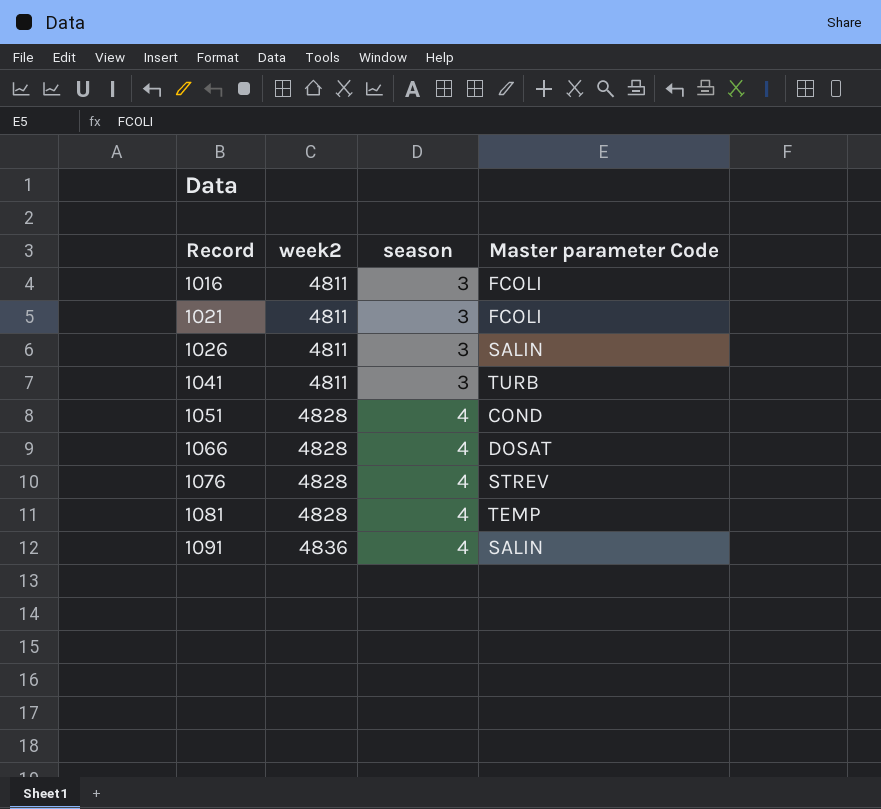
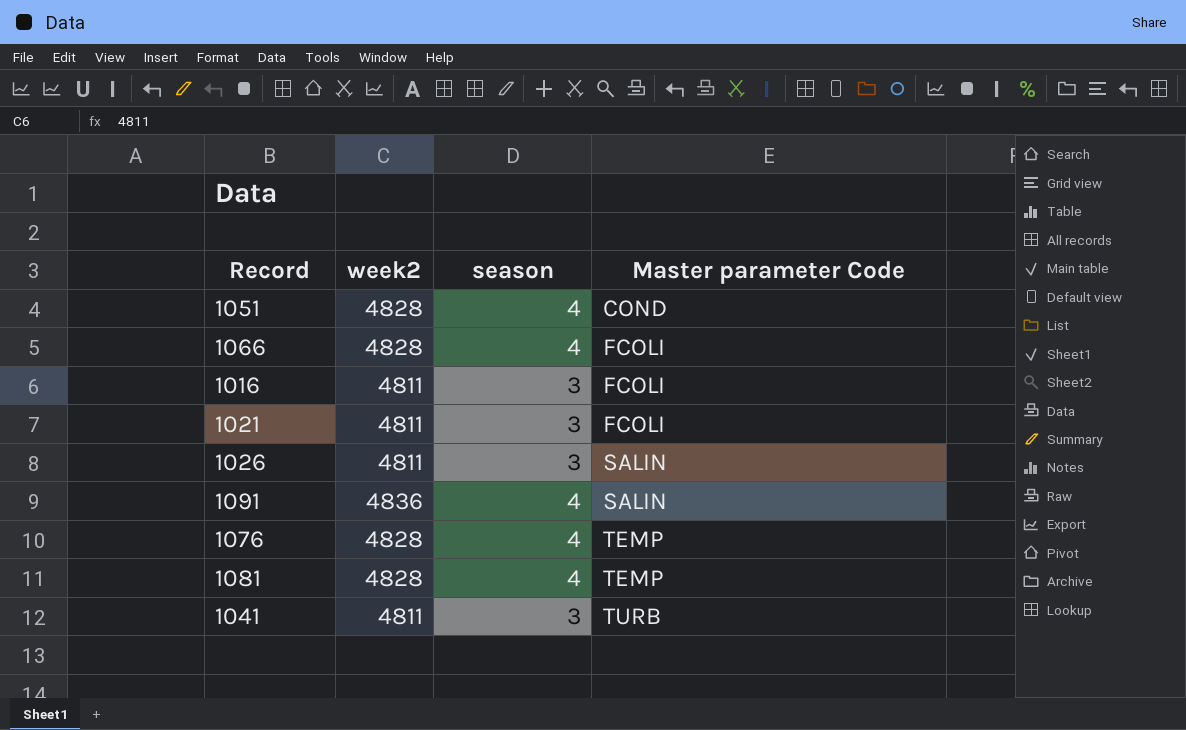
row order: Record ascending -> Master parameter Code ascending
1066 | Master parameter Code: DOSAT -> FCOLI
1076 | Master parameter Code: STREV -> TEMP

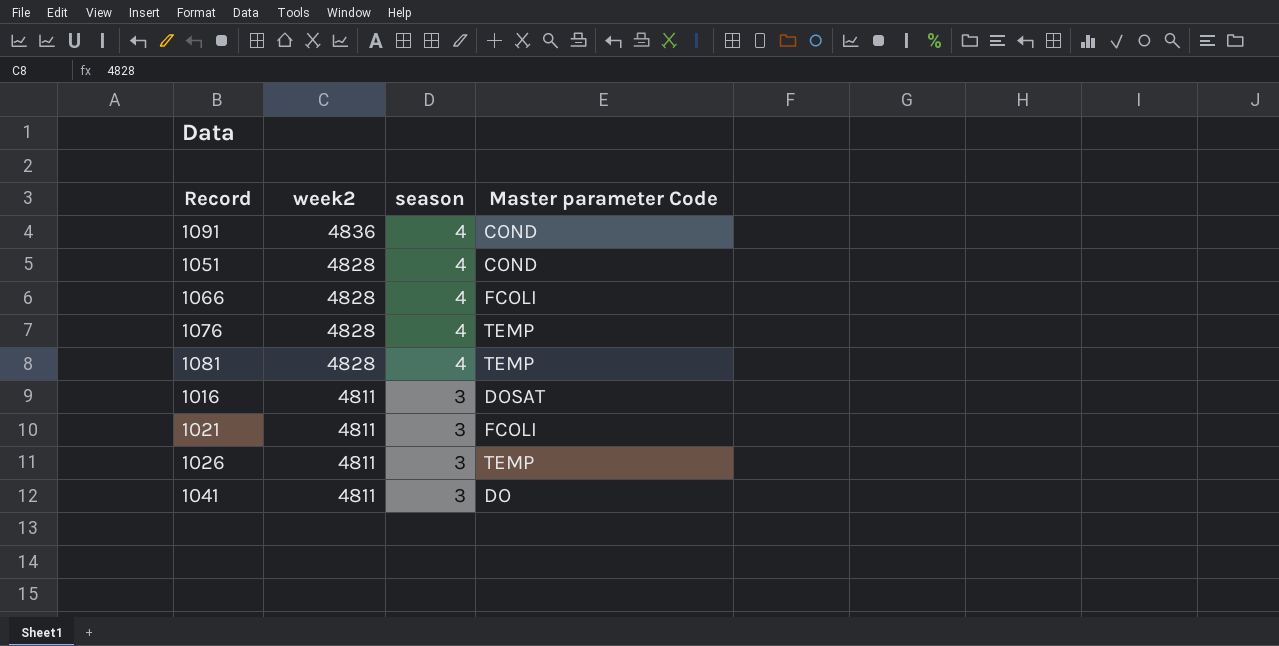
row order: Master parameter Code ascending -> week2 descending
1091 | Master parameter Code: SALIN -> COND
1016 | Master parameter Code: FCOLI -> DOSAT
1026 | Master parameter Code: SALIN -> TEMP
1041 | Master parameter Code: TURB -> DO

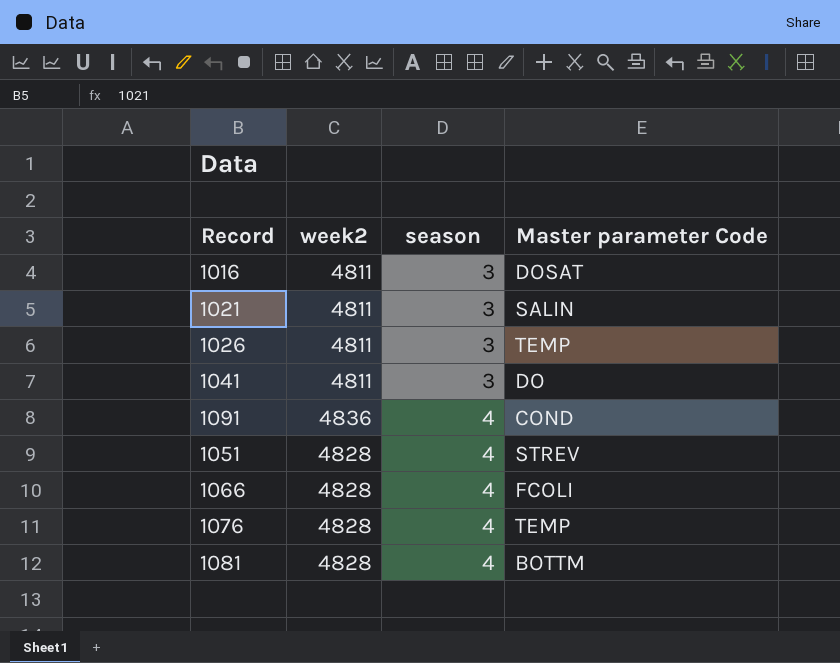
row order: week2 descending -> season ascending
1021 | Master parameter Code: FCOLI -> SALIN
1051 | Master parameter Code: COND -> STREV
1081 | Master parameter Code: TEMP -> BOTTM

